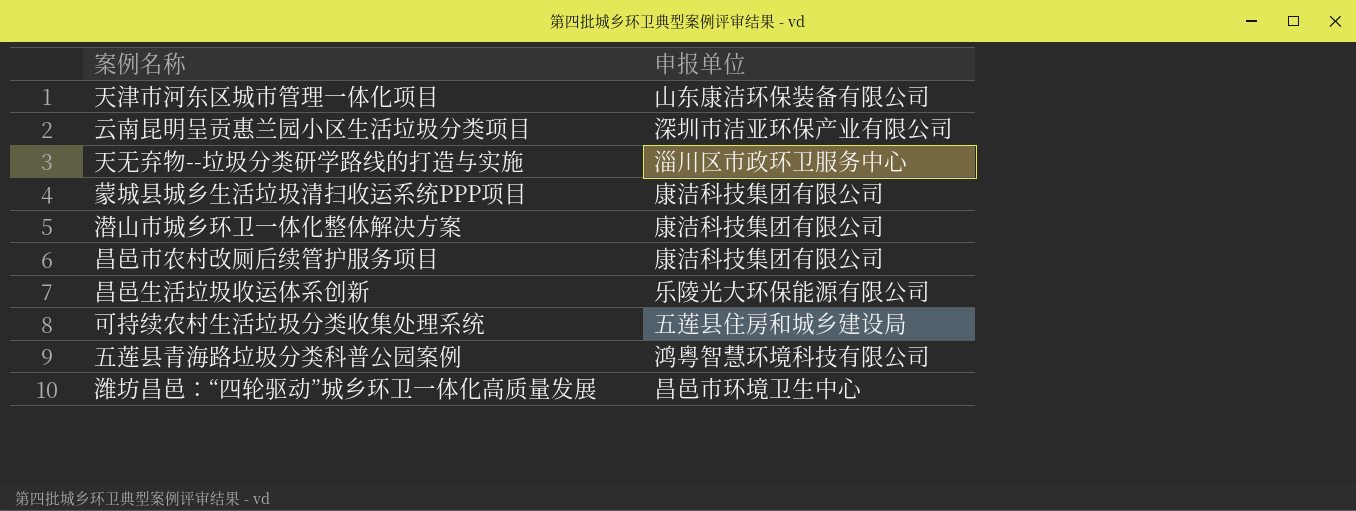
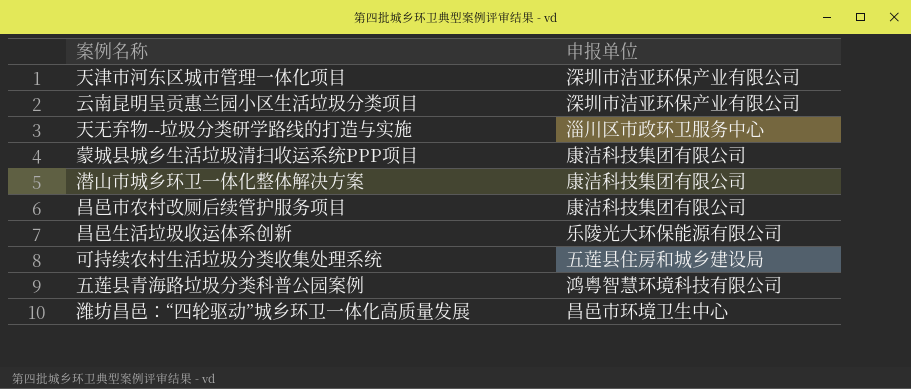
天津市河东区城市管理一体化项目 | 申报单位: 山东康洁环保装备有限公司 -> 深圳市洁亚环保产业有限公司

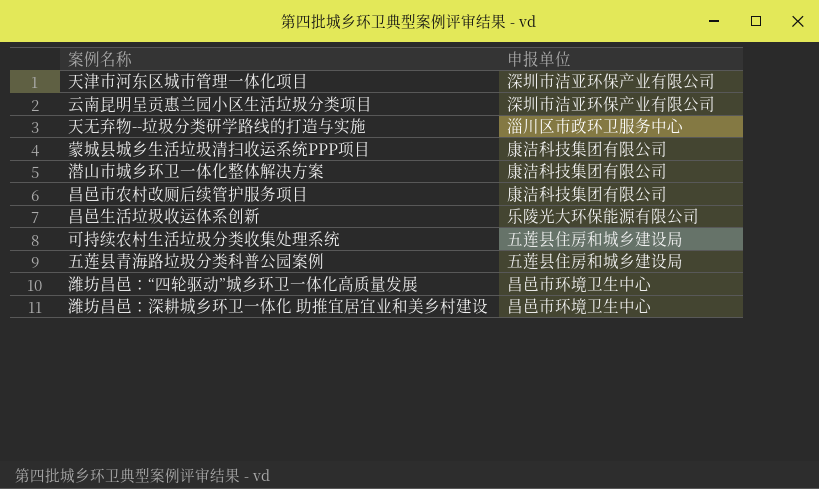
五莲县青海路垃圾分类科普公园案例 | 申报单位: 鸿粤智慧环境科技有限公司 -> 五莲县住房和城乡建设局
row 潍坊昌邑：深耕城乡环卫一体化 助推宜居宜业和美乡村建设: none -> 昌邑市环境卫生中心

